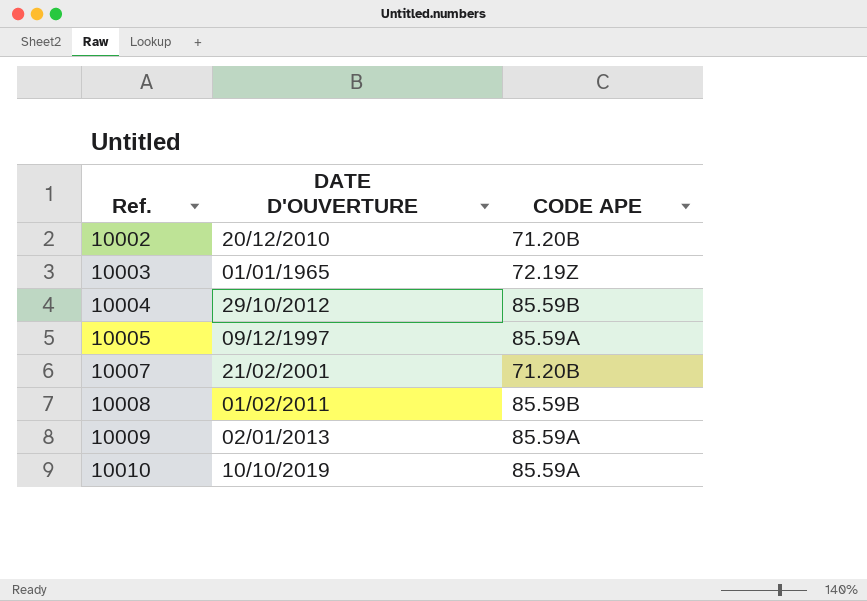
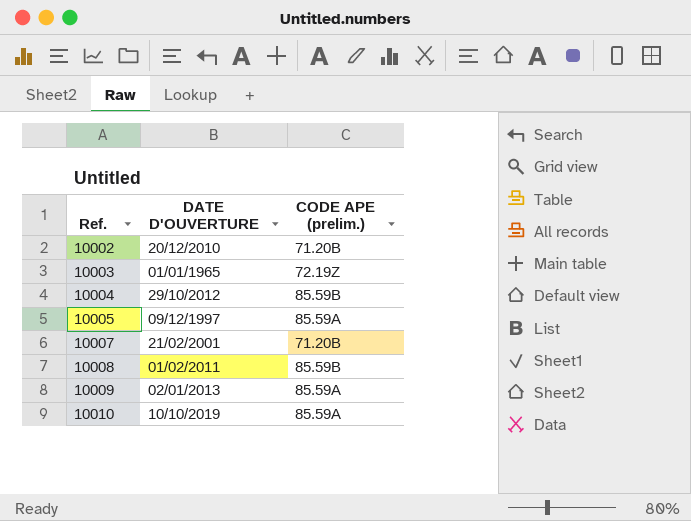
column name: CODE APE -> CODE APE (prelim.)

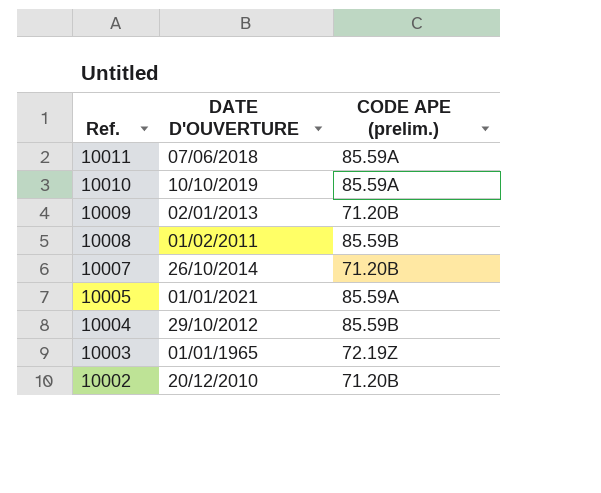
row order: Ref. ascending -> Ref. descending
row 10011: none -> 07/06/2018 | 85.59A
10009 | CODE APE (prelim.): 85.59A -> 71.20B
10007 | DATE D'OUVERTURE: 21/02/2001 -> 26/10/2014
10005 | DATE D'OUVERTURE: 09/12/1997 -> 01/01/2021

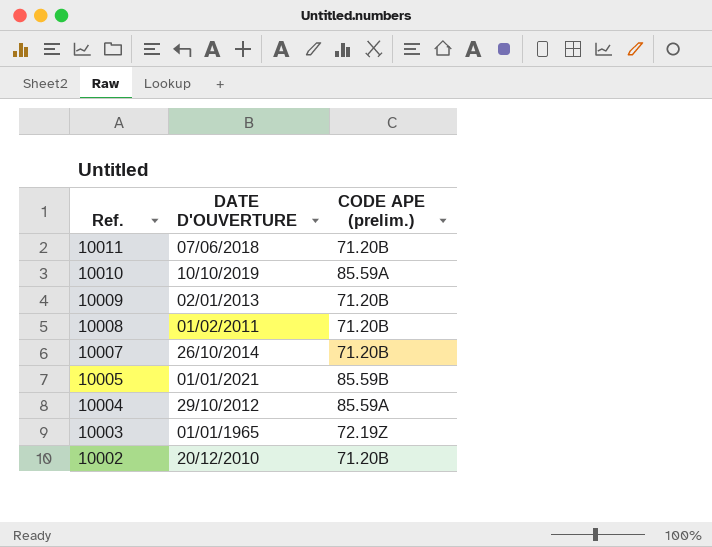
10011 | CODE APE (prelim.): 85.59A -> 71.20B
10008 | CODE APE (prelim.): 85.59B -> 71.20B
10005 | CODE APE (prelim.): 85.59A -> 85.59B
10004 | CODE APE (prelim.): 85.59B -> 85.59A

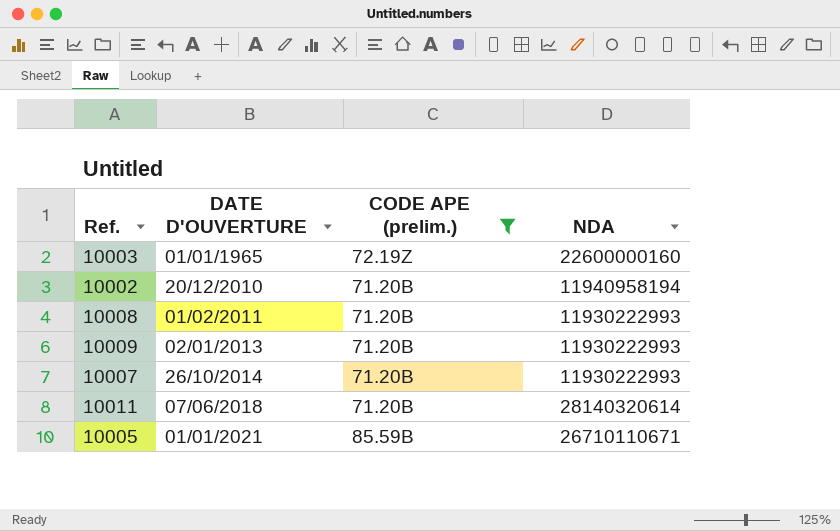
filter: none -> CODE APE (prelim.) != 85.59A
row order: Ref. descending -> DATE D'OUVERTURE ascending
column NDA | position: none -> 4

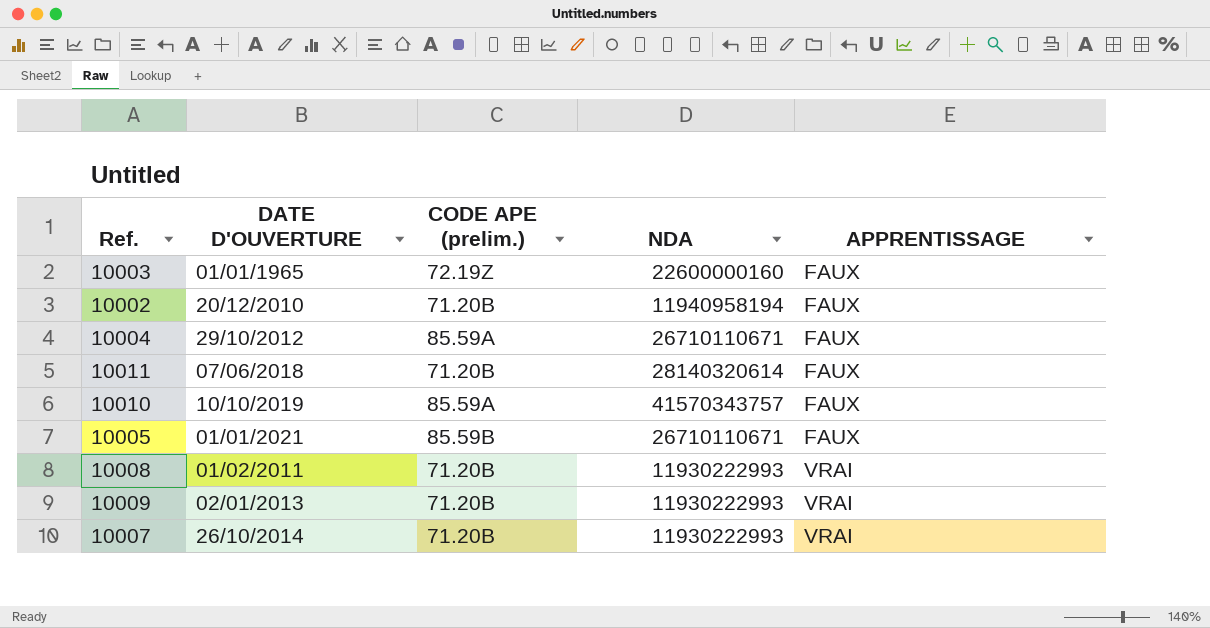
filter: CODE APE (prelim.) != 85.59A -> none
row order: DATE D'OUVERTURE ascending -> APPRENTISSAGE ascending
column APPRENTISSAGE | position: none -> 5

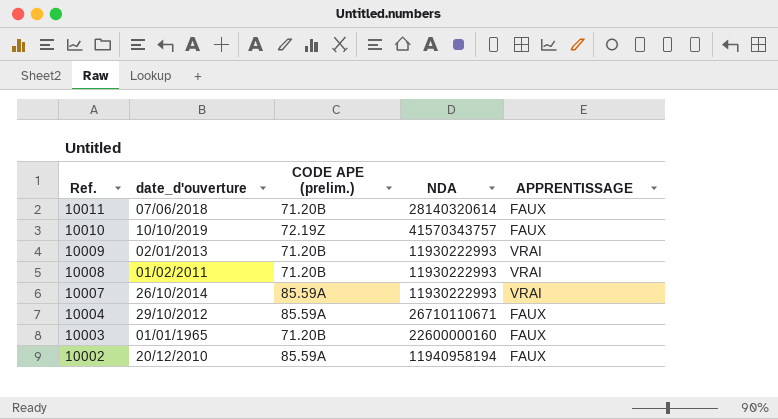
row order: APPRENTISSAGE ascending -> Ref. descending
column name: DATE D'OUVERTURE -> date_d'ouverture
row 10005: 01/01/2021 | 85.59B | 26710110671 | FAUX -> none
10010 | CODE APE (prelim.): 85.59A -> 72.19Z
10007 | CODE APE (prelim.): 71.20B -> 85.59A
10003 | CODE APE (prelim.): 72.19Z -> 71.20B
10002 | CODE APE (prelim.): 71.20B -> 85.59A

